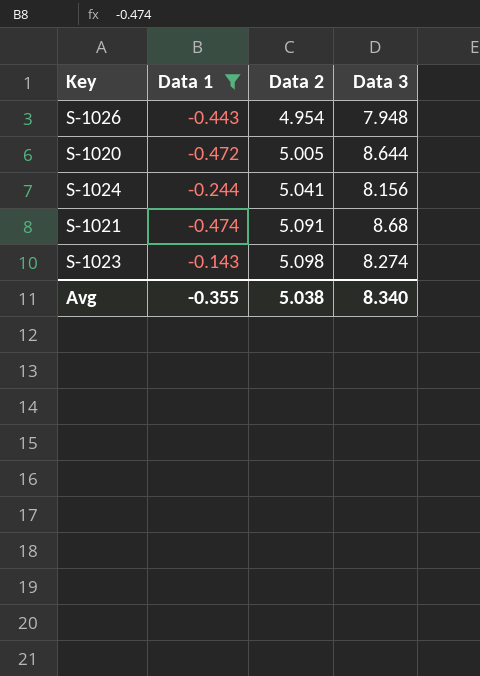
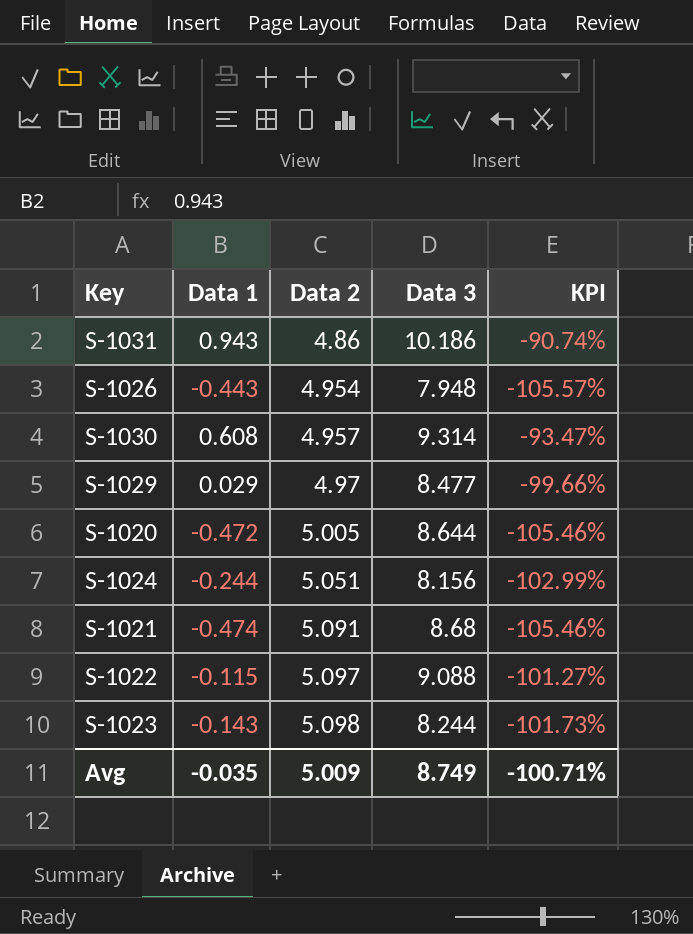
filter: Data 1 <= -0.143 -> none
column KPI | formula: none -> ([Data 1] - [Data 3]) / [Data 3]
S-1024 | Data 2: 5.041 -> 5.051
S-1023 | Data 3: 8.274 -> 8.244
Avg | Data 1: -0.355 -> -0.035
Avg | Data 2: 5.038 -> 5.009
Avg | Data 3: 8.340 -> 8.749

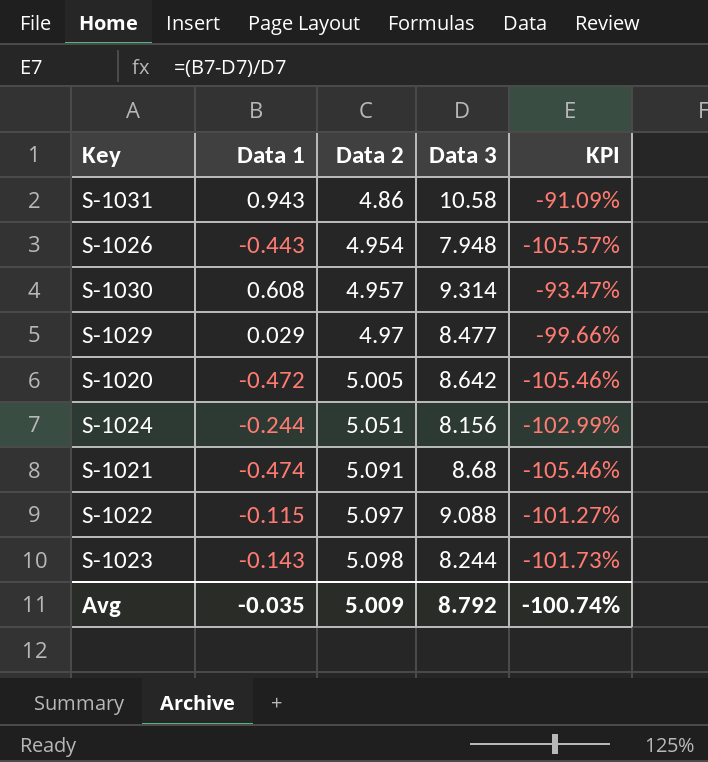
S-1031 | Data 3: 10.186 -> 10.58
S-1031 | KPI: -90.74% -> -91.09%
S-1020 | Data 3: 8.644 -> 8.642
Avg | Data 3: 8.749 -> 8.792
Avg | KPI: -100.71% -> -100.74%

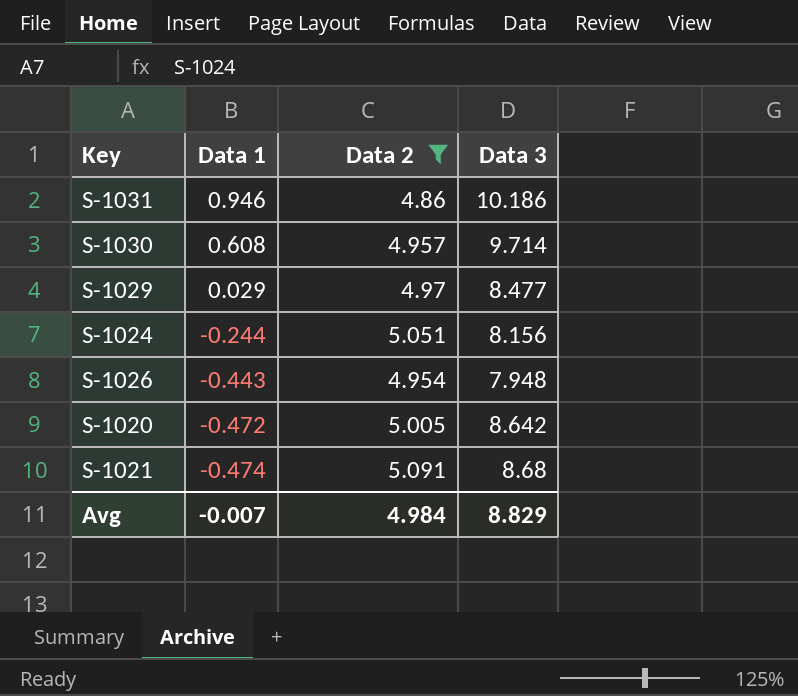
filter: none -> Data 2 <= 5.091
row order: Data 2 ascending -> Data 1 descending
column KPI | formula: ([Data 1] - [Data 3]) / [Data 3] -> none
S-1031 | Data 1: 0.943 -> 0.946
S-1031 | Data 3: 10.58 -> 10.186
S-1030 | Data 3: 9.314 -> 9.714
Avg | Data 1: -0.035 -> -0.007
Avg | Data 2: 5.009 -> 4.984
Avg | Data 3: 8.792 -> 8.829

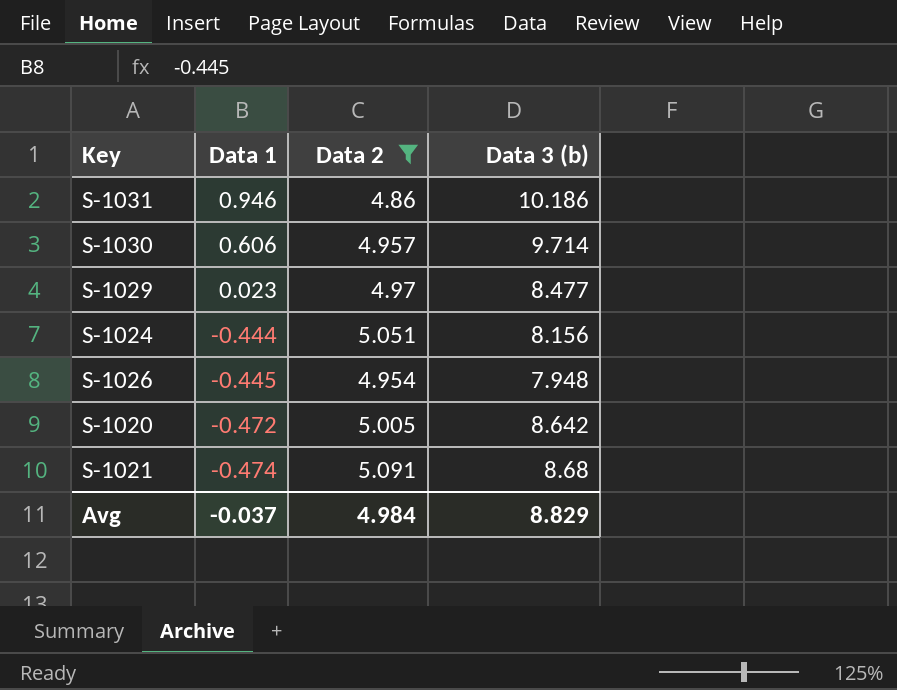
column name: Data 3 -> Data 3 (b)
S-1030 | Data 1: 0.608 -> 0.606
S-1029 | Data 1: 0.029 -> 0.023
S-1024 | Data 1: -0.244 -> -0.444
S-1026 | Data 1: -0.443 -> -0.445
Avg | Data 1: -0.007 -> -0.037

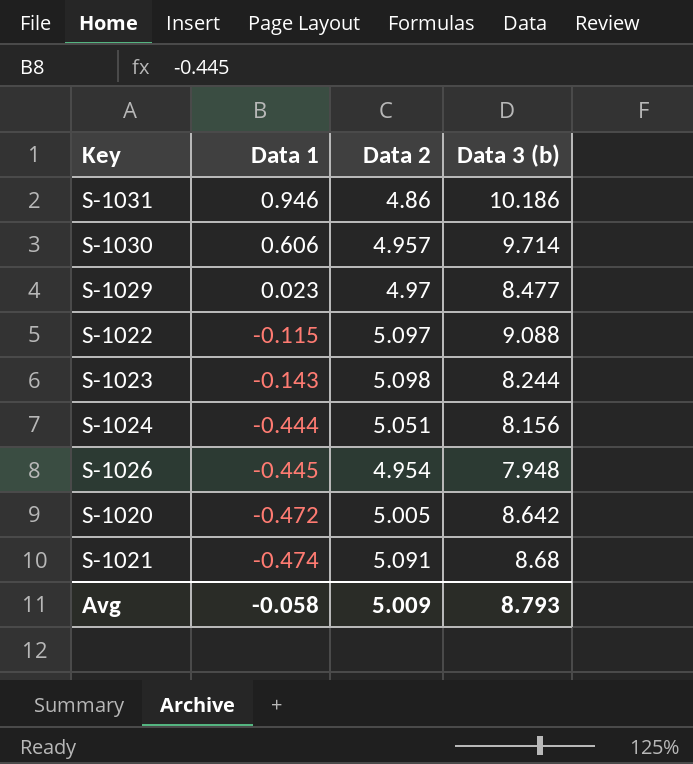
filter: Data 2 <= 5.091 -> none
Avg | Data 1: -0.037 -> -0.058
Avg | Data 2: 4.984 -> 5.009
Avg | Data 3 (b): 8.829 -> 8.793

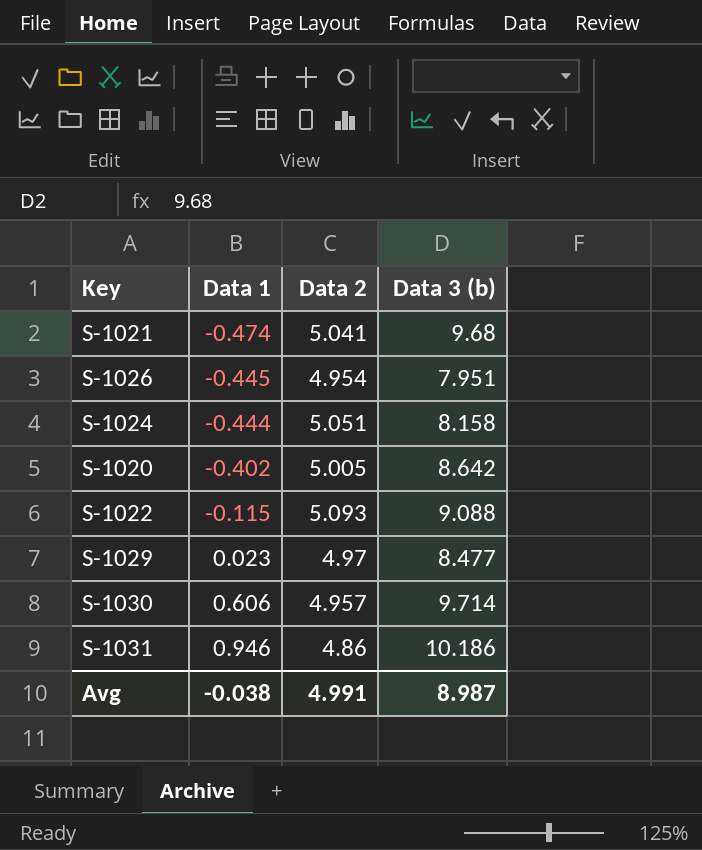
row order: Data 1 descending -> Data 1 ascending
row S-1023: -0.143 | 5.098 | 8.244 -> none
S-1021 | Data 2: 5.091 -> 5.041
S-1021 | Data 3 (b): 8.68 -> 9.68
S-1026 | Data 3 (b): 7.948 -> 7.951
S-1024 | Data 3 (b): 8.156 -> 8.158
S-1020 | Data 1: -0.472 -> -0.402
S-1022 | Data 2: 5.097 -> 5.093
Avg | Data 1: -0.058 -> -0.038
Avg | Data 2: 5.009 -> 4.991
Avg | Data 3 (b): 8.793 -> 8.987

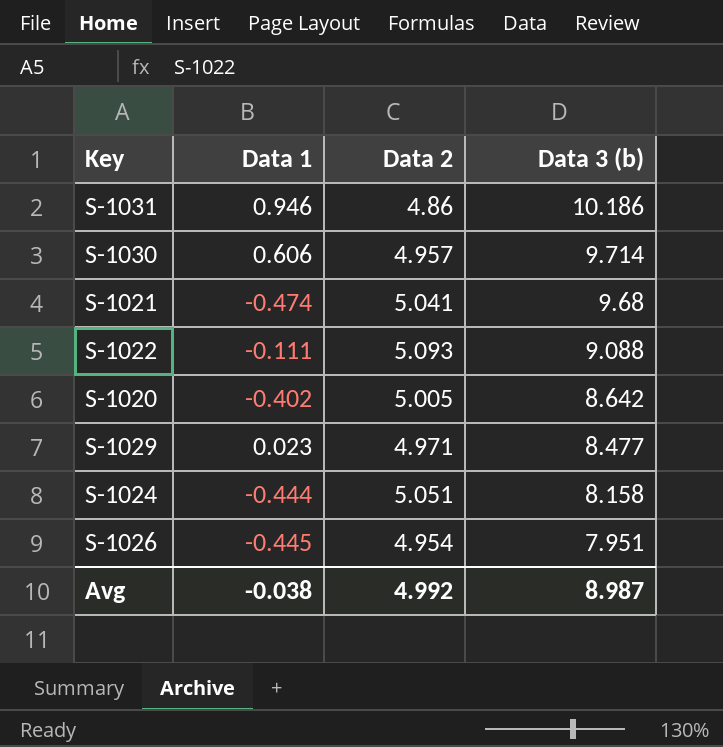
row order: Data 1 ascending -> Data 3 (b) descending
S-1022 | Data 1: -0.115 -> -0.111
S-1029 | Data 2: 4.97 -> 4.971
Avg | Data 2: 4.991 -> 4.992

